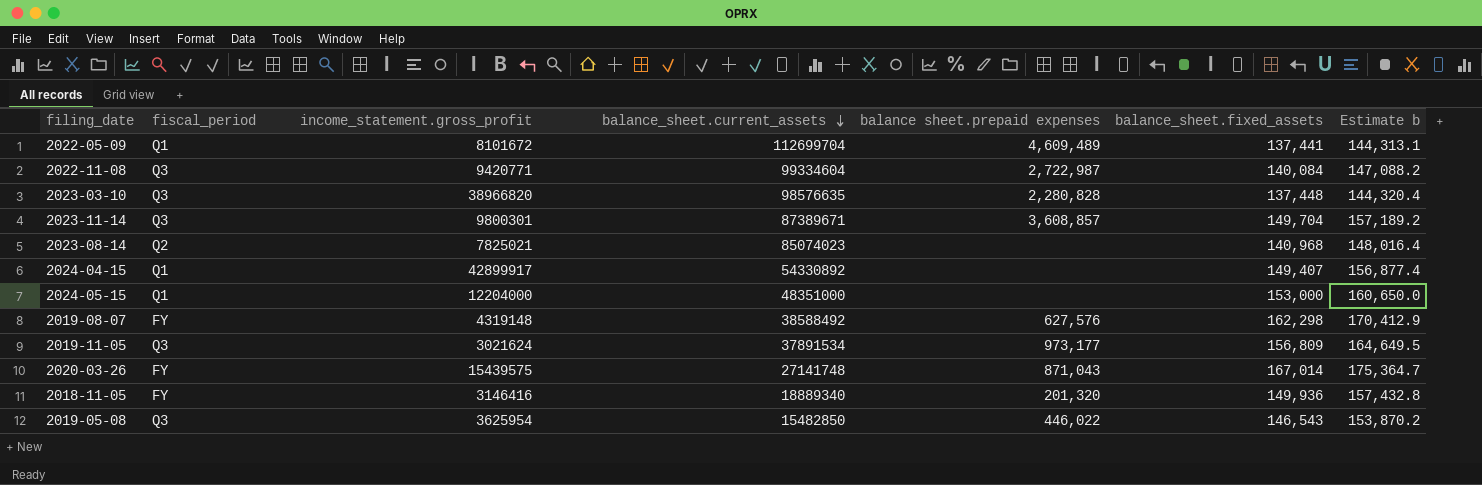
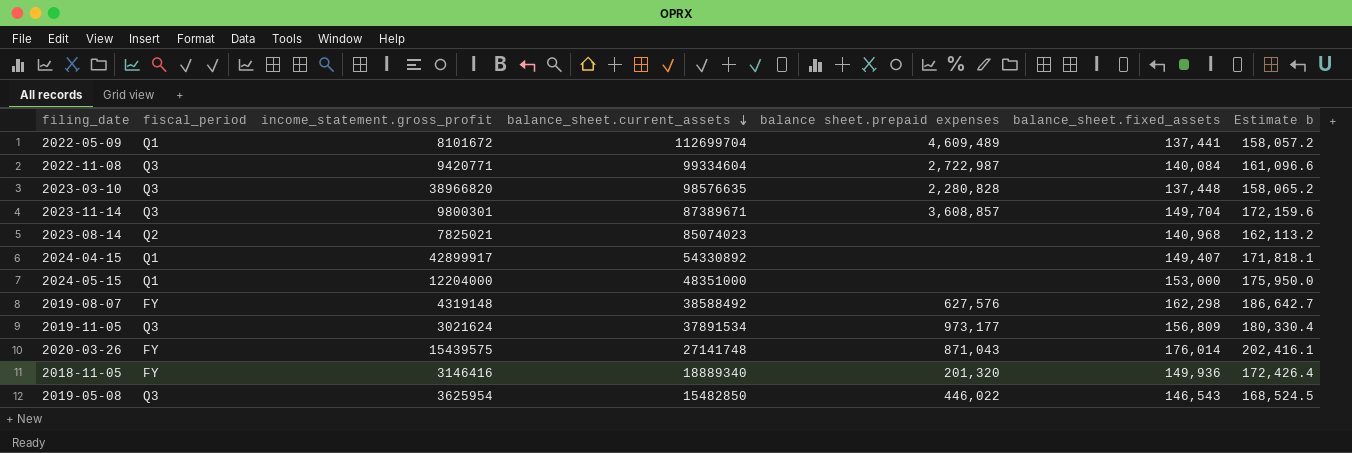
column Estimate b | formula: [balance_sheet.fixed_assets] * 1.05 -> [balance_sheet.fixed_assets] * 1.15
2020-03-26 | balance_sheet.fixed_assets: 167,014 -> 176,014

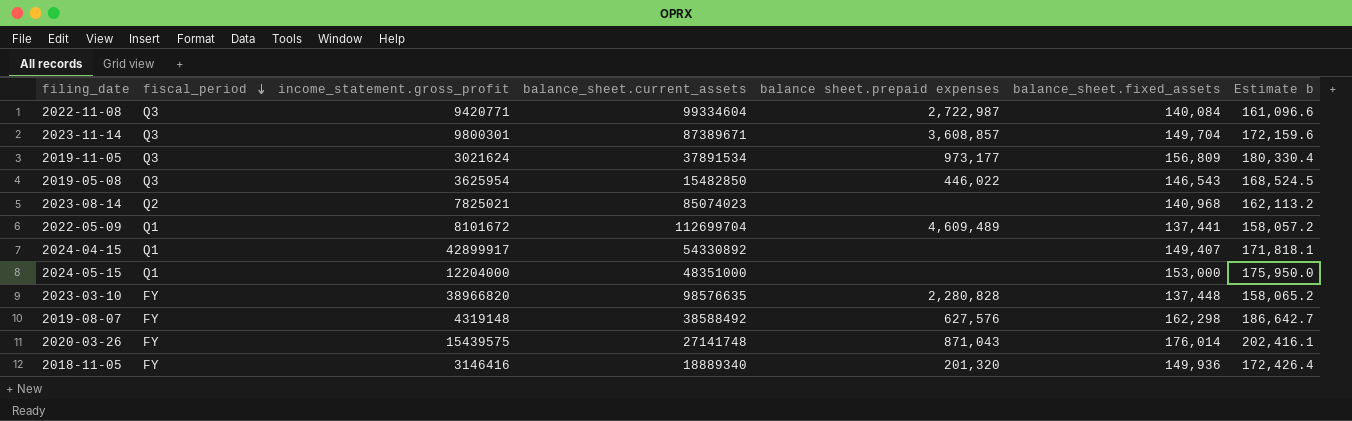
row order: balance_sheet.current_assets descending -> fiscal_period descending
2023-03-10 | fiscal_period: Q3 -> FY

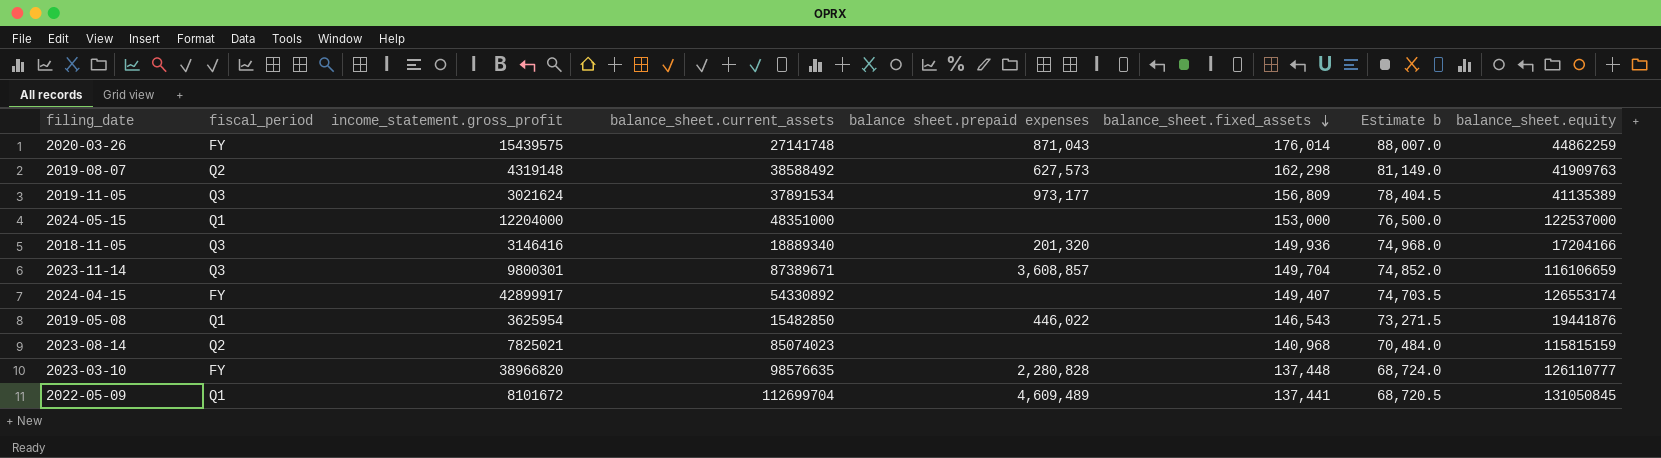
row order: fiscal_period descending -> balance_sheet.fixed_assets descending
column Estimate b | formula: [balance_sheet.fixed_assets] * 1.15 -> [balance_sheet.fixed_assets] * 0.5
column balance_sheet.equity | position: none -> 8
row 2022-11-08: Q3 | 9420771 | 99334604 | 2,722,987 | 140,084 | 161,096.6 -> none
2019-08-07 | fiscal_period: FY -> Q2
2019-08-07 | balance sheet.prepaid expenses: 627,576 -> 627,573
2018-11-05 | fiscal_period: FY -> Q3
2024-04-15 | fiscal_period: Q1 -> FY
2019-05-08 | fiscal_period: Q3 -> Q1

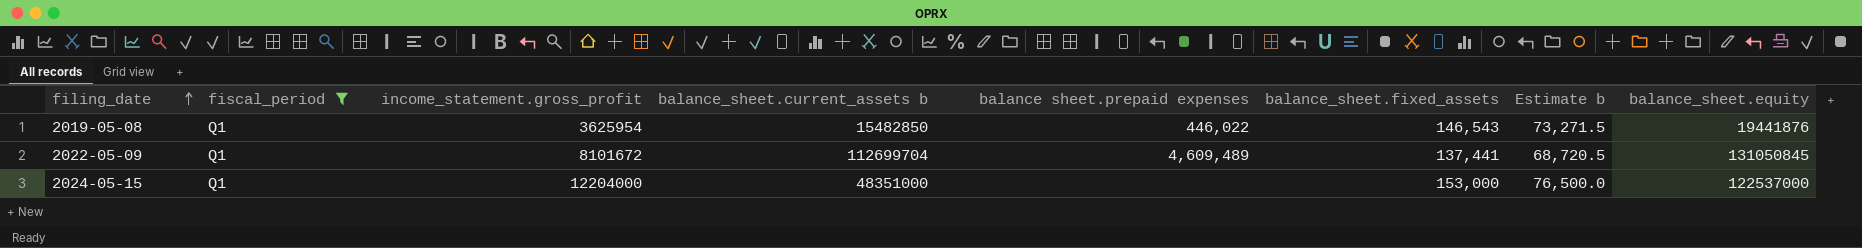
filter: none -> fiscal_period = Q1
row order: balance_sheet.fixed_assets descending -> filing_date ascending
column name: balance_sheet.current_assets -> balance_sheet.current_assets b

